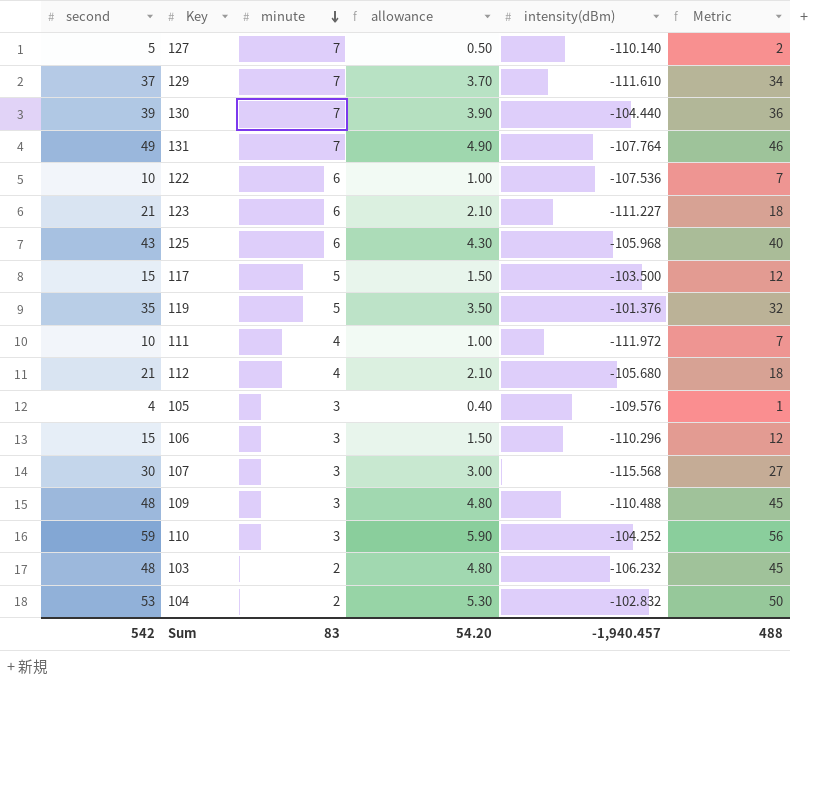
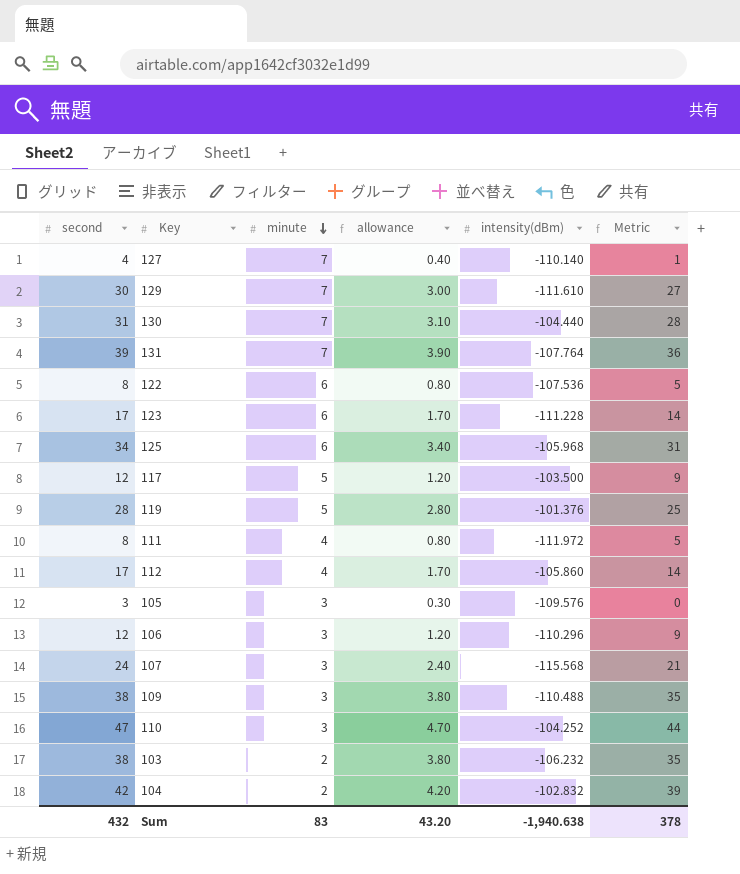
127 | second: 5 -> 4
127 | allowance: 0.50 -> 0.40
127 | Metric: 2 -> 1
129 | second: 37 -> 30
129 | allowance: 3.70 -> 3.00
129 | Metric: 34 -> 27
130 | second: 39 -> 31
130 | allowance: 3.90 -> 3.10
130 | Metric: 36 -> 28
131 | second: 49 -> 39
131 | allowance: 4.90 -> 3.90
131 | Metric: 46 -> 36
122 | second: 10 -> 8
122 | allowance: 1.00 -> 0.80
122 | Metric: 7 -> 5
123 | second: 21 -> 17
123 | allowance: 2.10 -> 1.70
123 | intensity(dBm): -111.227 -> -111.228
123 | Metric: 18 -> 14
125 | second: 43 -> 34
125 | allowance: 4.30 -> 3.40
125 | Metric: 40 -> 31
117 | second: 15 -> 12
117 | allowance: 1.50 -> 1.20
117 | Metric: 12 -> 9
119 | second: 35 -> 28
119 | allowance: 3.50 -> 2.80
119 | Metric: 32 -> 25
111 | second: 10 -> 8
111 | allowance: 1.00 -> 0.80
111 | Metric: 7 -> 5
112 | second: 21 -> 17
112 | allowance: 2.10 -> 1.70
112 | intensity(dBm): -105.680 -> -105.860
112 | Metric: 18 -> 14
105 | second: 4 -> 3
105 | allowance: 0.40 -> 0.30
105 | Metric: 1 -> 0
106 | second: 15 -> 12
106 | allowance: 1.50 -> 1.20
106 | Metric: 12 -> 9
107 | second: 30 -> 24
107 | allowance: 3.00 -> 2.40
107 | Metric: 27 -> 21
109 | second: 48 -> 38
109 | allowance: 4.80 -> 3.80
109 | Metric: 45 -> 35
110 | second: 59 -> 47
110 | allowance: 5.90 -> 4.70
110 | Metric: 56 -> 44
103 | second: 48 -> 38
103 | allowance: 4.80 -> 3.80
103 | Metric: 45 -> 35
104 | second: 53 -> 42
104 | allowance: 5.30 -> 4.20
104 | Metric: 50 -> 39
Sum | second: 542 -> 432
Sum | allowance: 54.20 -> 43.20
Sum | intensity(dBm): -1,940.457 -> -1,940.638
Sum | Metric: 488 -> 378

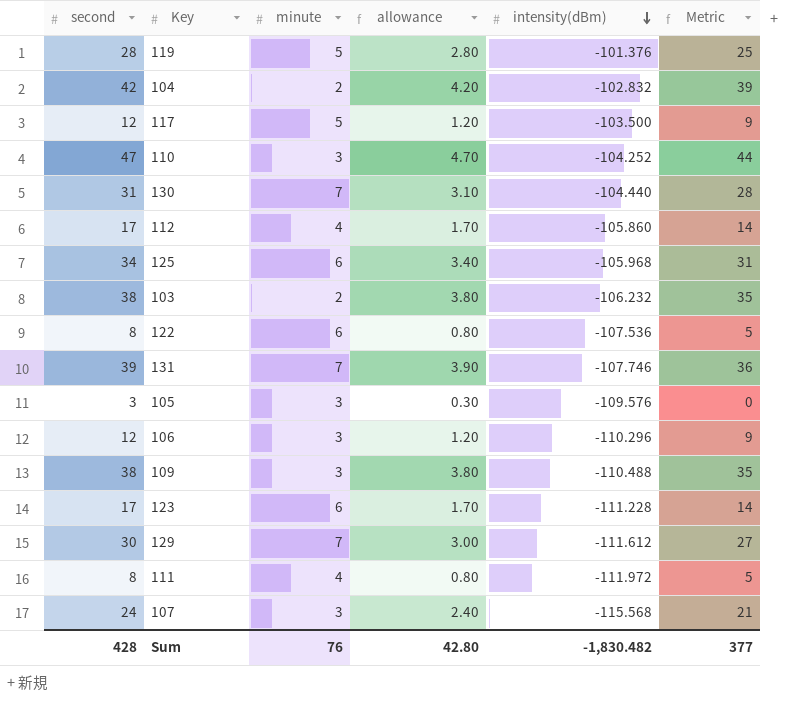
row order: minute descending -> intensity(dBm) descending
row 127: 4 | 7 | 0.40 | -110.140 | 1 -> none
131 | intensity(dBm): -107.764 -> -107.746
129 | intensity(dBm): -111.610 -> -111.612
Sum | second: 432 -> 428
Sum | minute: 83 -> 76
Sum | allowance: 43.20 -> 42.80
Sum | intensity(dBm): -1,940.638 -> -1,830.482
Sum | Metric: 378 -> 377

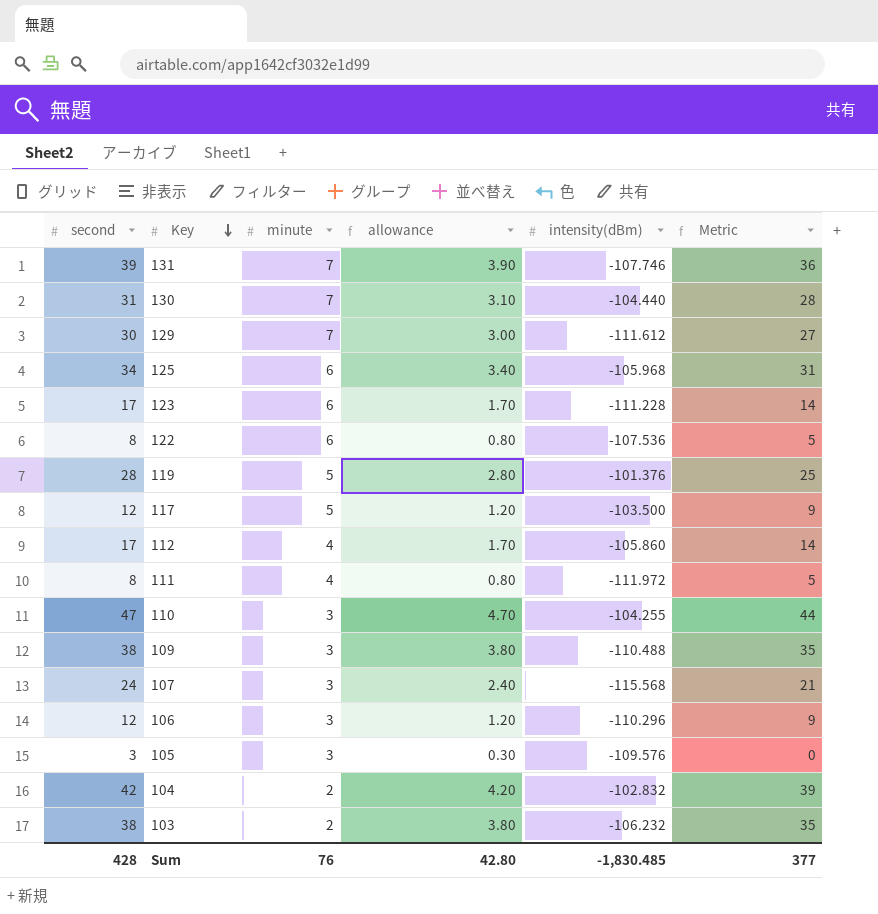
row order: intensity(dBm) descending -> Key descending
110 | intensity(dBm): -104.252 -> -104.255
Sum | intensity(dBm): -1,830.482 -> -1,830.485

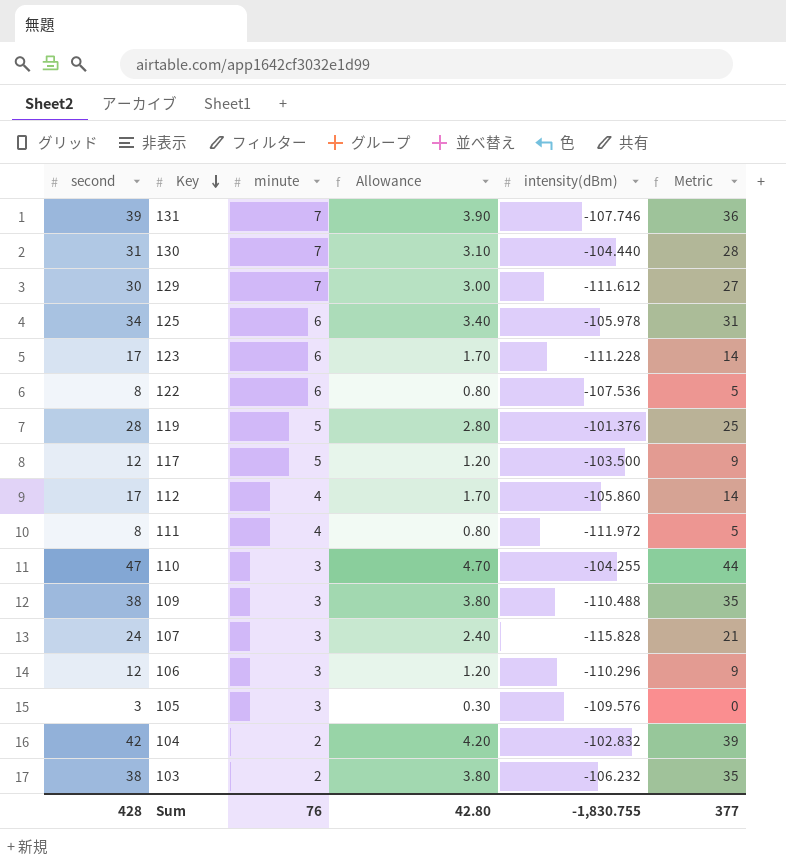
column name: allowance -> Allowance
125 | intensity(dBm): -105.968 -> -105.978
107 | intensity(dBm): -115.568 -> -115.828
Sum | intensity(dBm): -1,830.485 -> -1,830.755

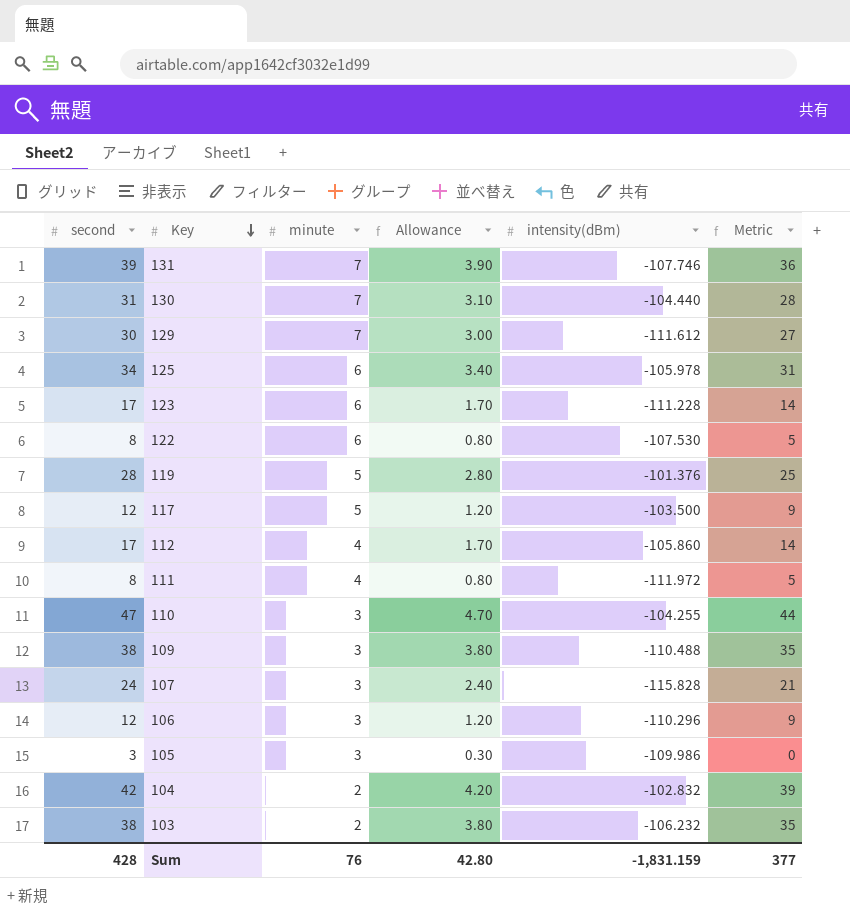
122 | intensity(dBm): -107.536 -> -107.530
105 | intensity(dBm): -109.576 -> -109.986
Sum | intensity(dBm): -1,830.755 -> -1,831.159

